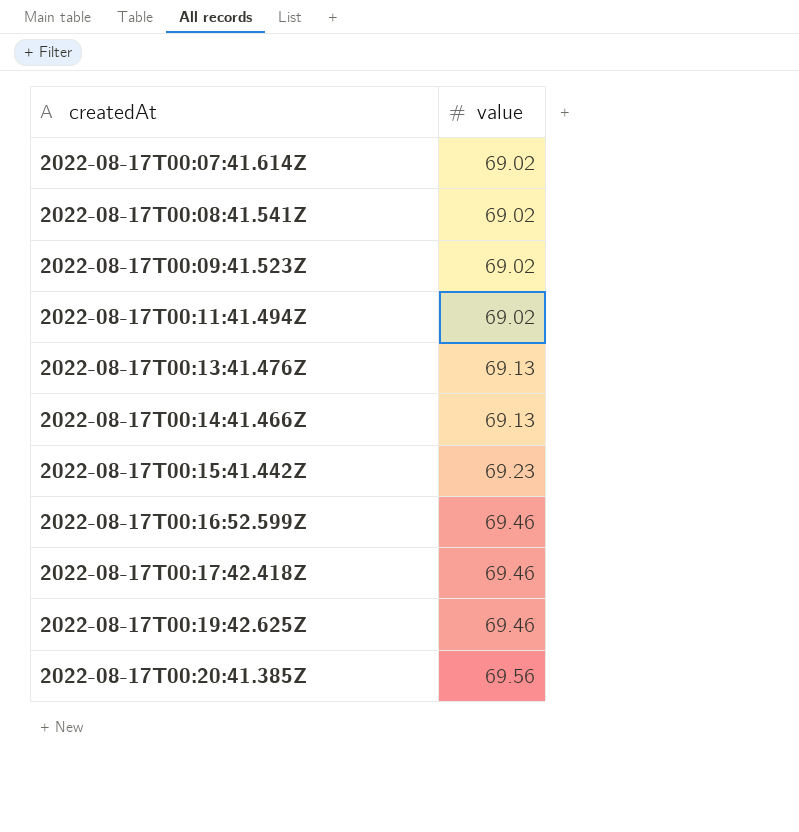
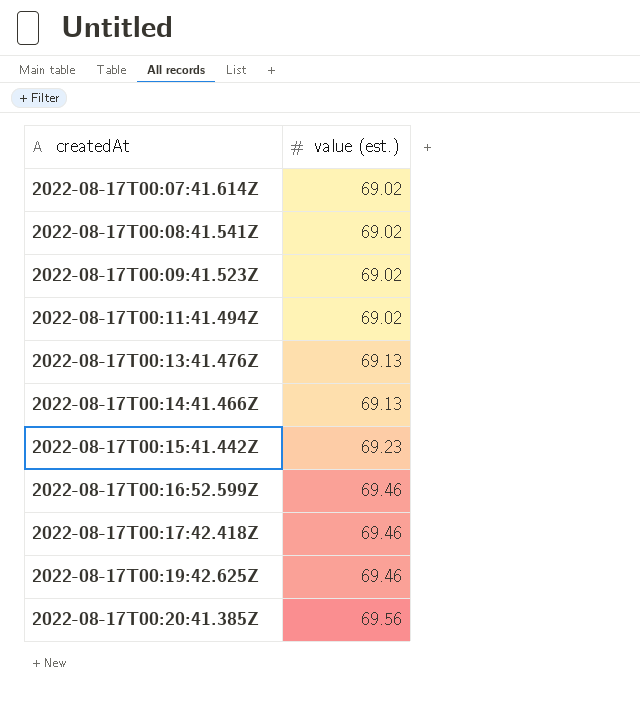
column name: value -> value (est.)

